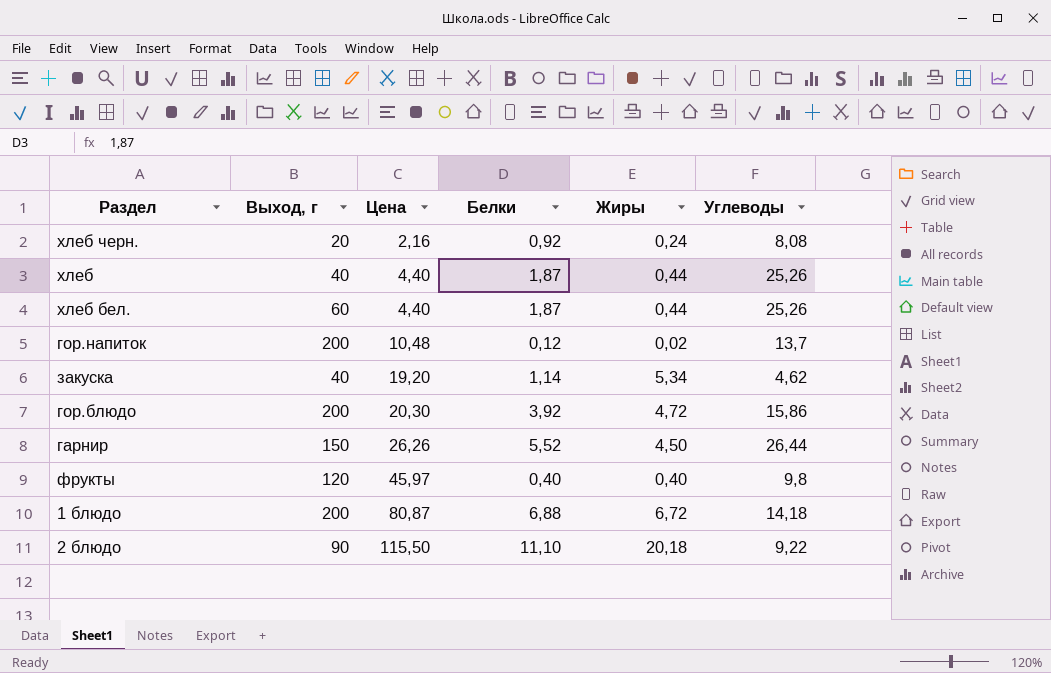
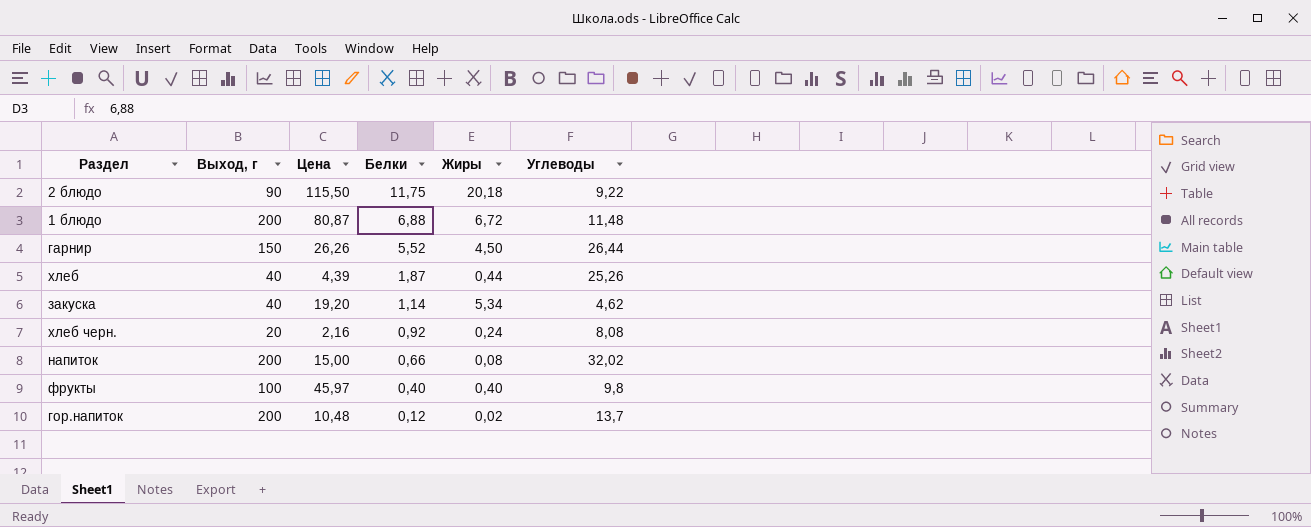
row order: Цена ascending -> Белки descending
row хлеб бел.: 60 | 4,40 | 1,87 | 0,44 | 25,26 -> none
row гор.блюдо: 200 | 20,30 | 3,92 | 4,72 | 15,86 -> none
2 блюдо | Белки: 11,10 -> 11,75
1 блюдо | Углеводы: 14,18 -> 11,48
хлеб | Цена: 4,40 -> 4,39
row напиток: none -> 200 | 15,00 | 0,66 | 0,08 | 32,02
фрукты | Выход, г: 120 -> 100

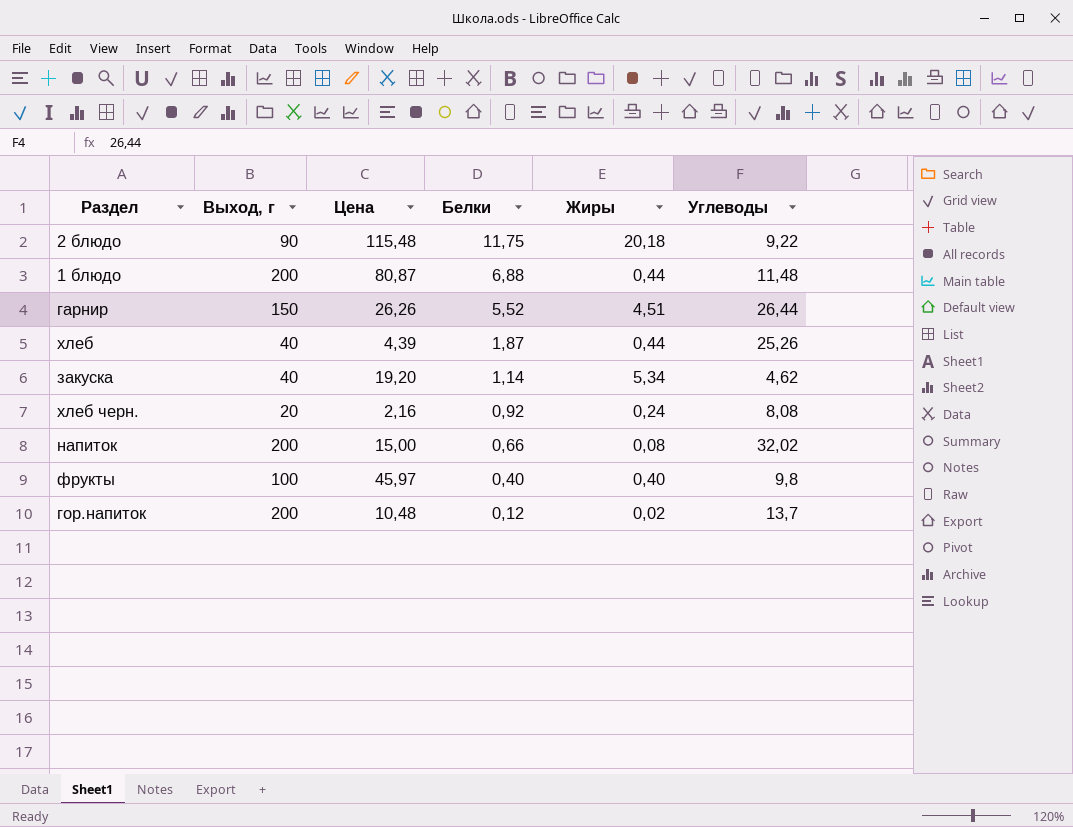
2 блюдо | Цена: 115,50 -> 115,48
1 блюдо | Жиры: 6,72 -> 0,44
гарнир | Жиры: 4,50 -> 4,51

